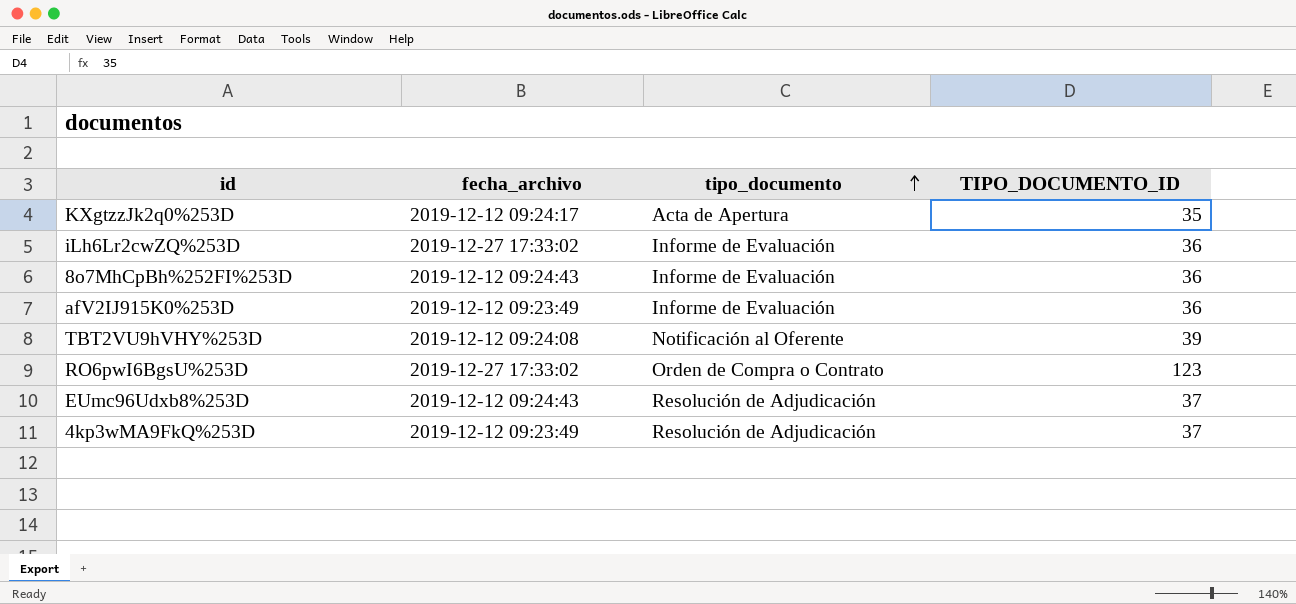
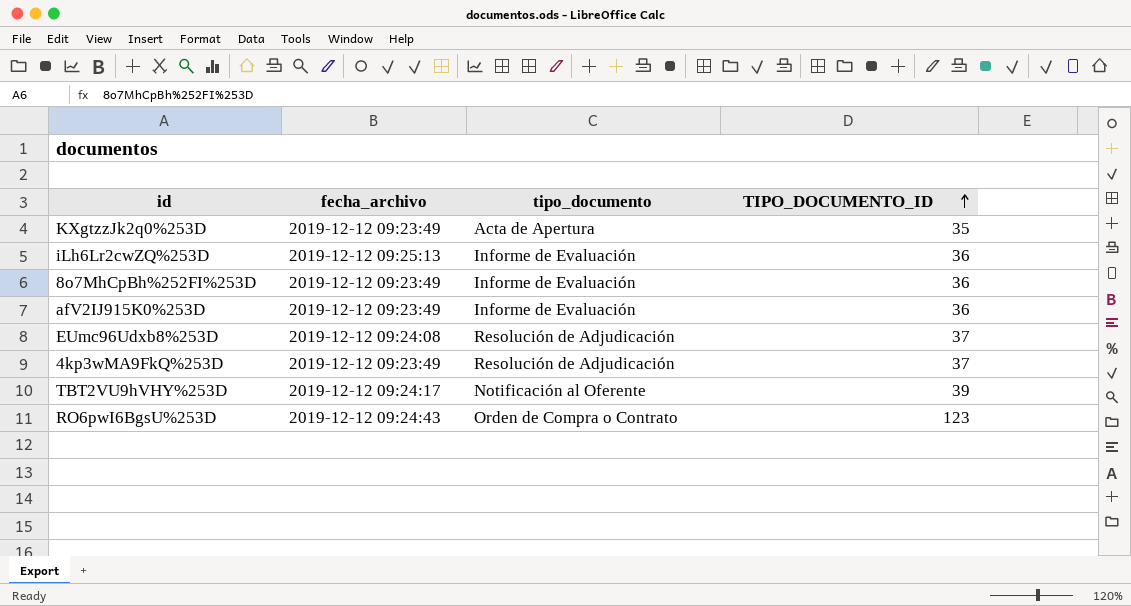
row order: tipo_documento ascending -> TIPO_DOCUMENTO_ID ascending
KXgtzzJk2q0%253D | fecha_archivo: 2019-12-12 09:24:17 -> 2019-12-12 09:23:49
iLh6Lr2cwZQ%253D | fecha_archivo: 2019-12-27 17:33:02 -> 2019-12-12 09:25:13
8o7MhCpBh%252FI%253D | fecha_archivo: 2019-12-12 09:24:43 -> 2019-12-12 09:23:49
EUmc96Udxb8%253D | fecha_archivo: 2019-12-12 09:24:43 -> 2019-12-12 09:24:08
TBT2VU9hVHY%253D | fecha_archivo: 2019-12-12 09:24:08 -> 2019-12-12 09:24:17
RO6pwI6BgsU%253D | fecha_archivo: 2019-12-27 17:33:02 -> 2019-12-12 09:24:43

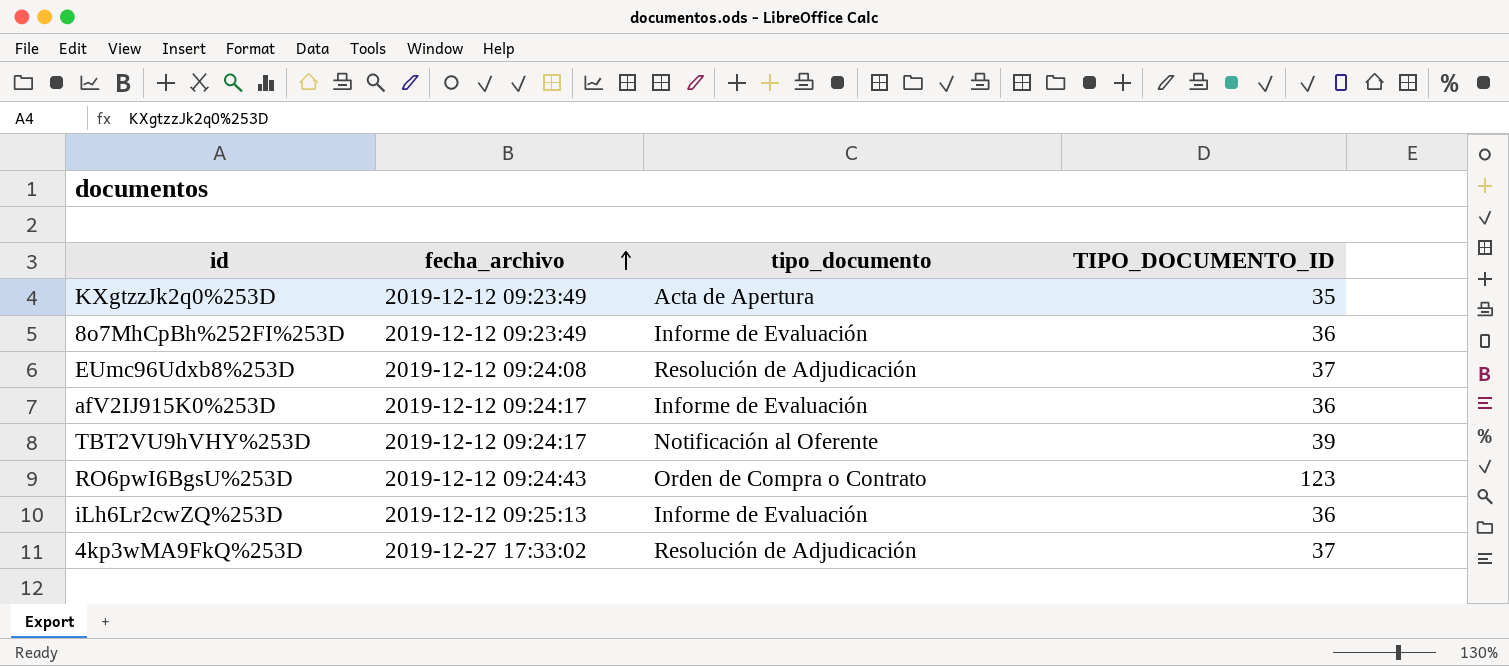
row order: TIPO_DOCUMENTO_ID ascending -> fecha_archivo ascending
afV2IJ915K0%253D | fecha_archivo: 2019-12-12 09:23:49 -> 2019-12-12 09:24:17
4kp3wMA9FkQ%253D | fecha_archivo: 2019-12-12 09:23:49 -> 2019-12-27 17:33:02

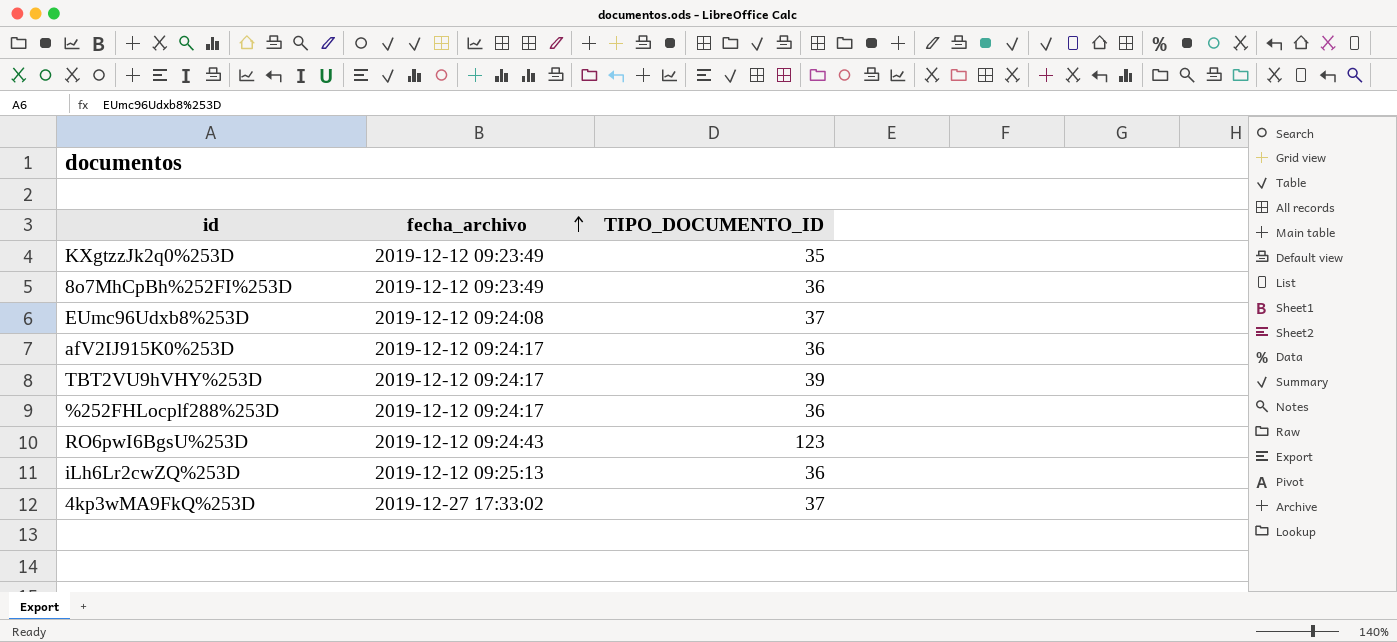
column tipo_documento | position: 3 -> none
row %252FHLocplf288%253D: none -> 2019-12-12 09:24:17 | 36

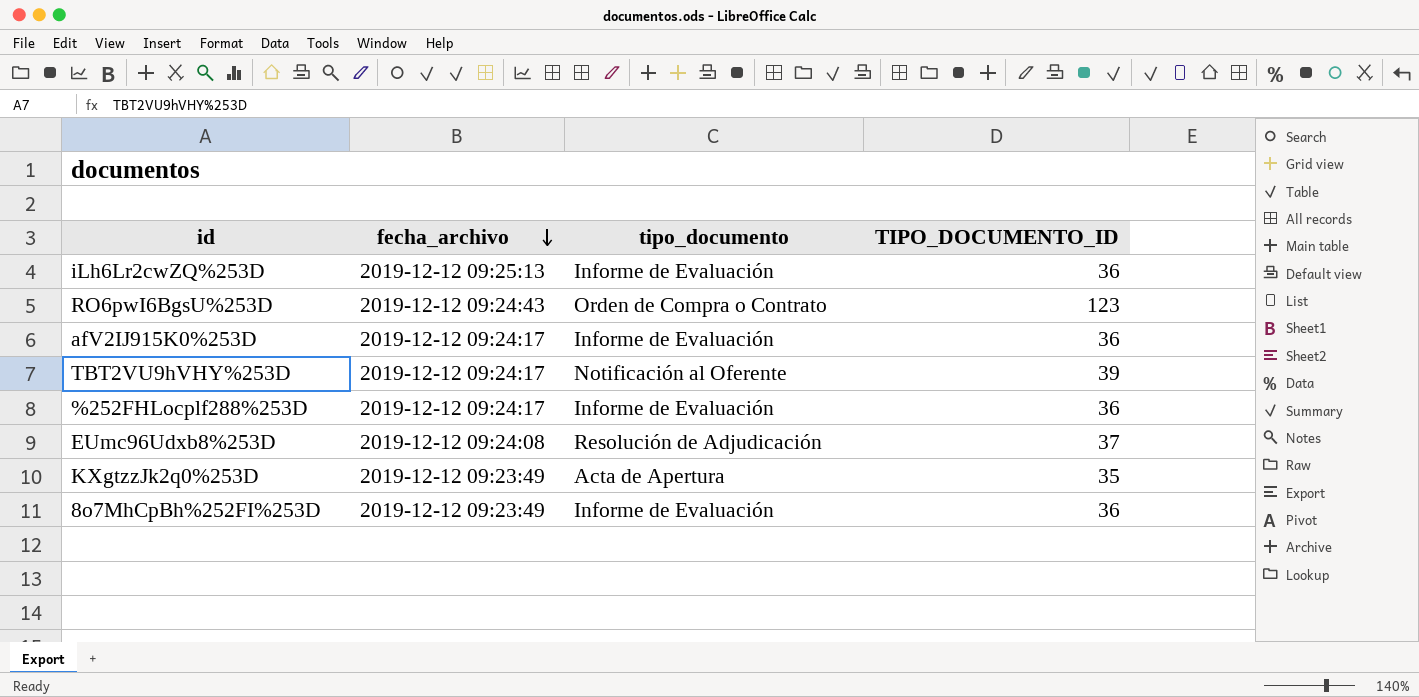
row order: fecha_archivo ascending -> fecha_archivo descending
column tipo_documento | position: none -> 3
row 4kp3wMA9FkQ%253D: 2019-12-27 17:33:02 | 37 -> none

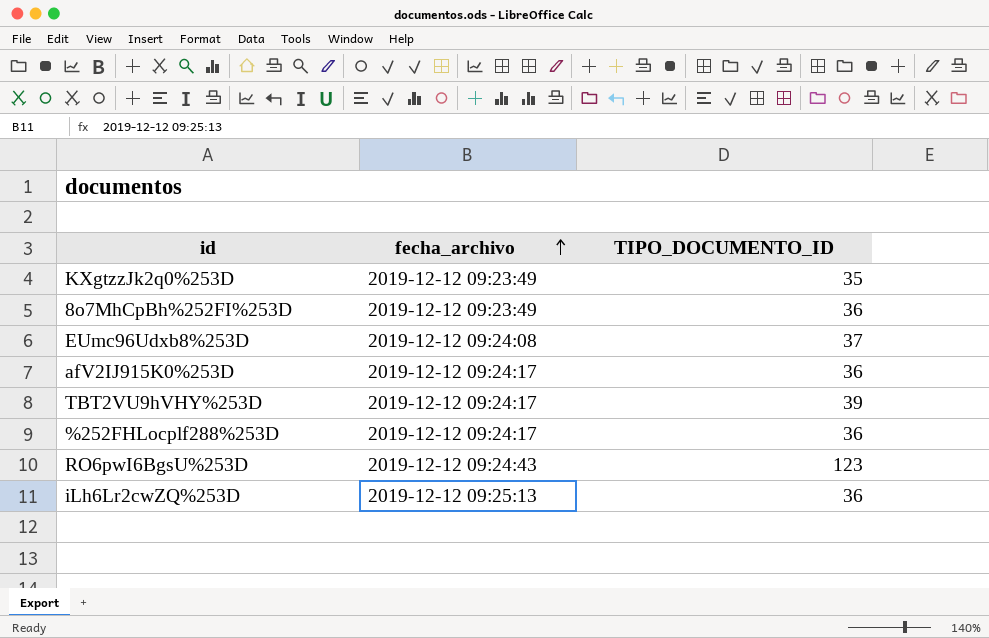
row order: fecha_archivo descending -> fecha_archivo ascending
column tipo_documento | position: 3 -> none

